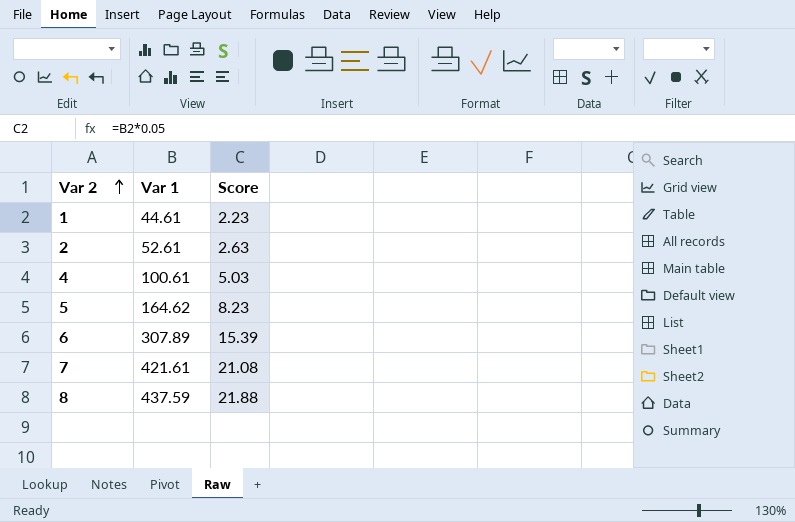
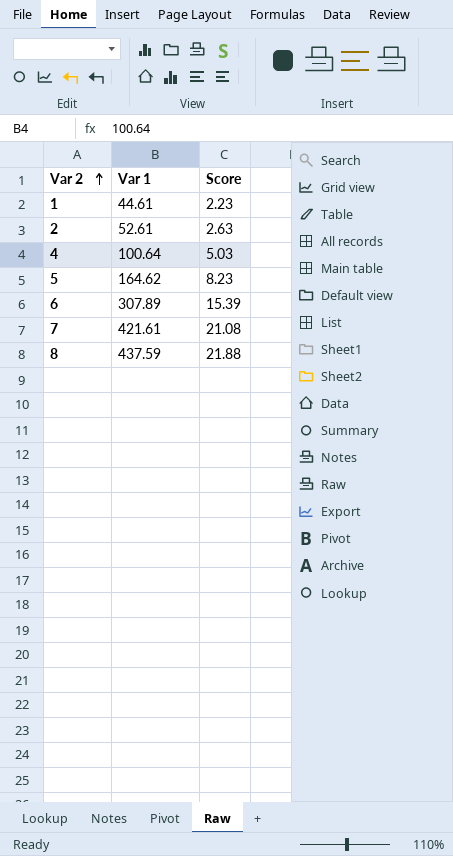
4 | Var 1: 100.61 -> 100.64

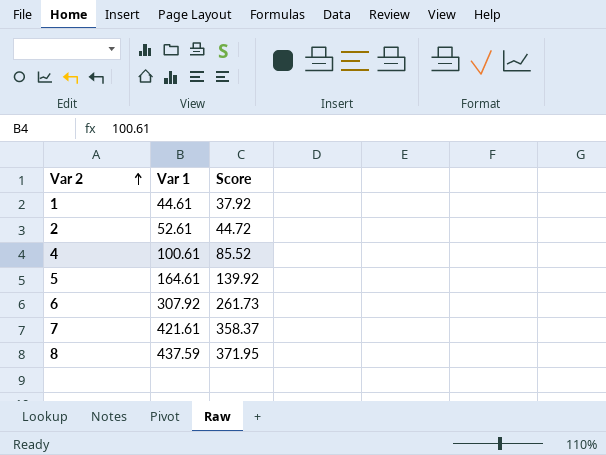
column Score | formula: [Var 1] * 0.05 -> [Var 1] * 0.85
4 | Var 1: 100.64 -> 100.61
5 | Var 1: 164.62 -> 164.61
6 | Var 1: 307.89 -> 307.92

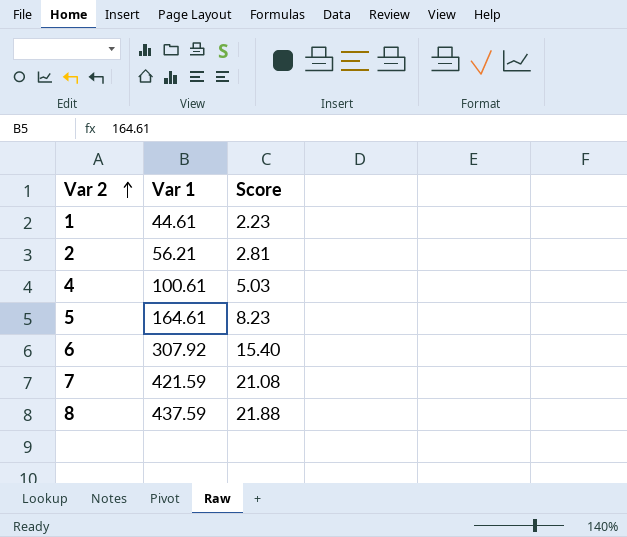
column Score | formula: [Var 1] * 0.85 -> [Var 1] * 0.05
2 | Var 1: 52.61 -> 56.21
7 | Var 1: 421.61 -> 421.59

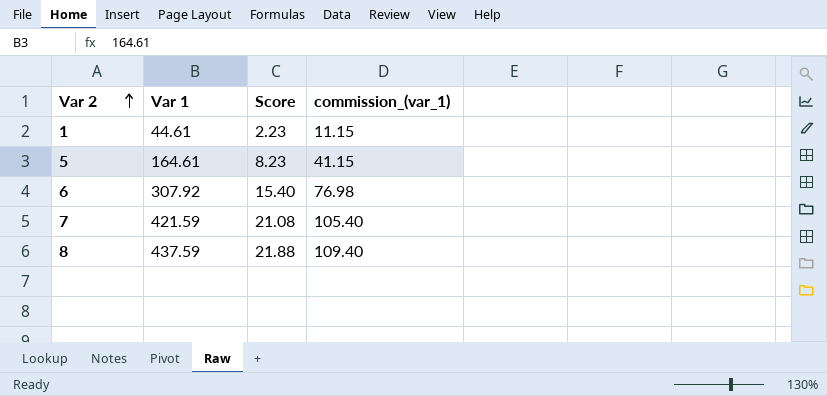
column commission_(var_1) | formula: none -> [Var 1] * 0.25
row 2: 56.21 | 2.81 -> none
row 4: 100.61 | 5.03 -> none

